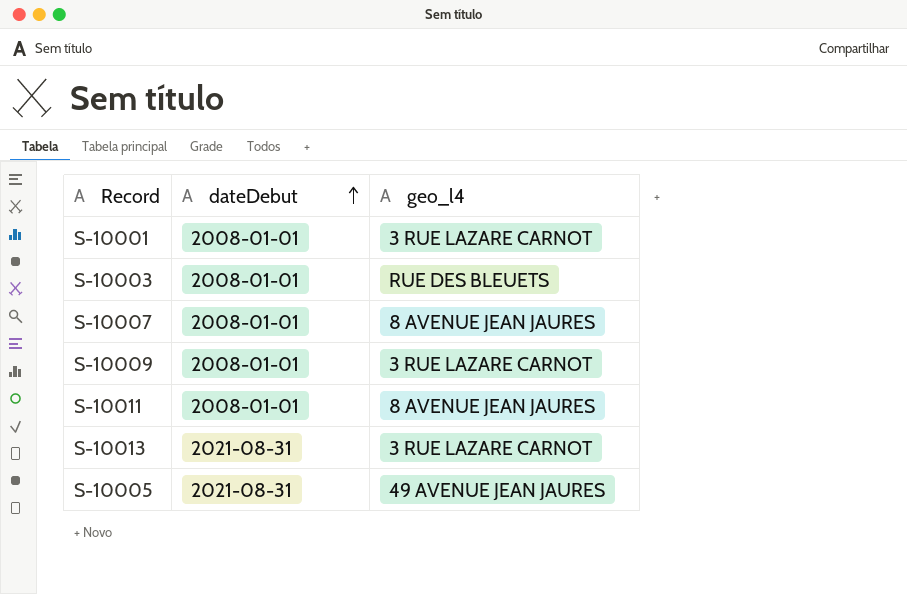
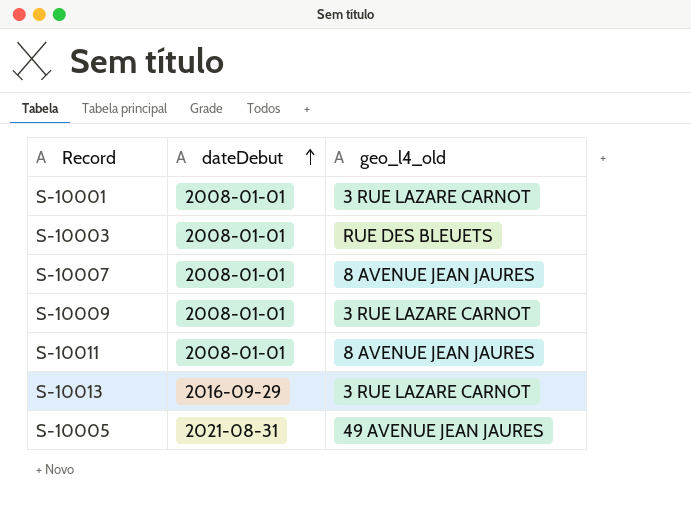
column name: geo_l4 -> geo_l4_old
S-10013 | dateDebut: 2021-08-31 -> 2016-09-29

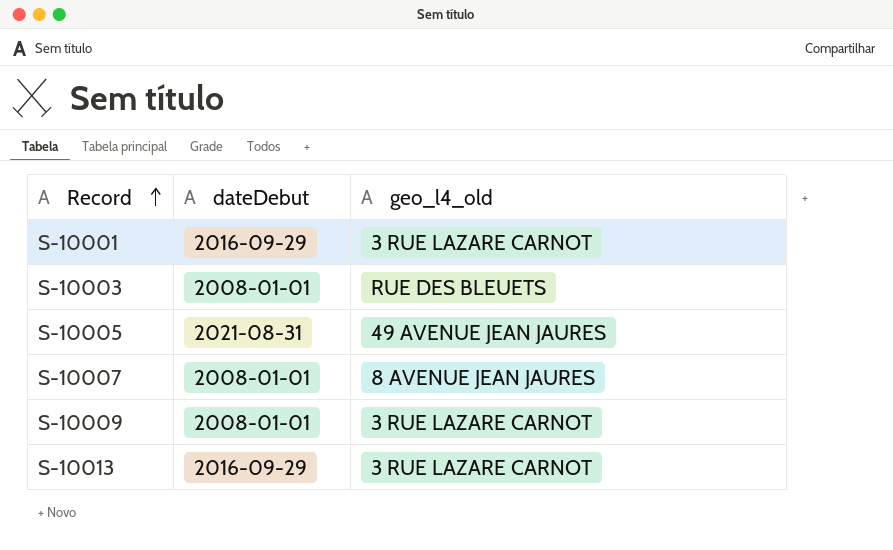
row order: dateDebut ascending -> Record ascending
row S-10011: 2008-01-01 | 8 AVENUE JEAN JAURES -> none
S-10001 | dateDebut: 2008-01-01 -> 2016-09-29

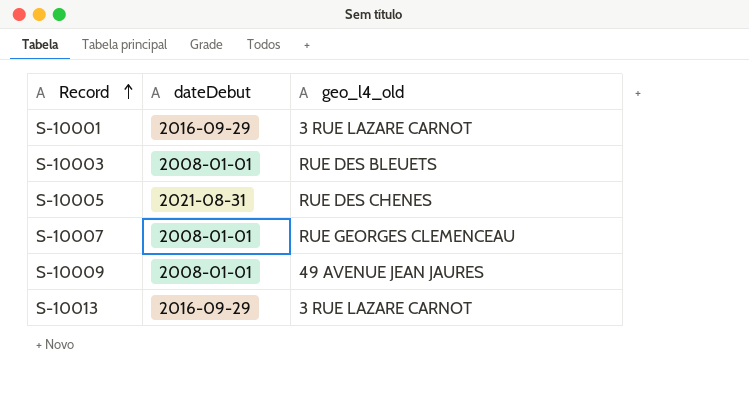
S-10005 | geo_l4_old: 49 AVENUE JEAN JAURES -> RUE DES CHENES
S-10007 | geo_l4_old: 8 AVENUE JEAN JAURES -> RUE GEORGES CLEMENCEAU
S-10009 | geo_l4_old: 3 RUE LAZARE CARNOT -> 49 AVENUE JEAN JAURES

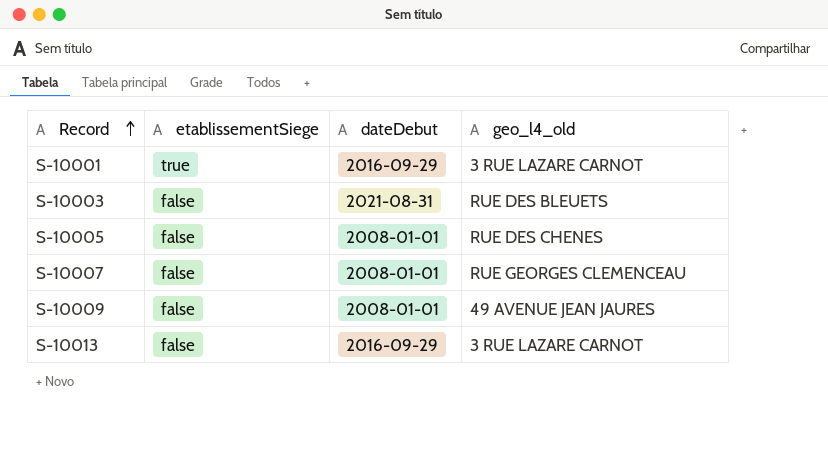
column etablissementSiege | position: none -> 2
S-10003 | dateDebut: 2008-01-01 -> 2021-08-31
S-10005 | dateDebut: 2021-08-31 -> 2008-01-01

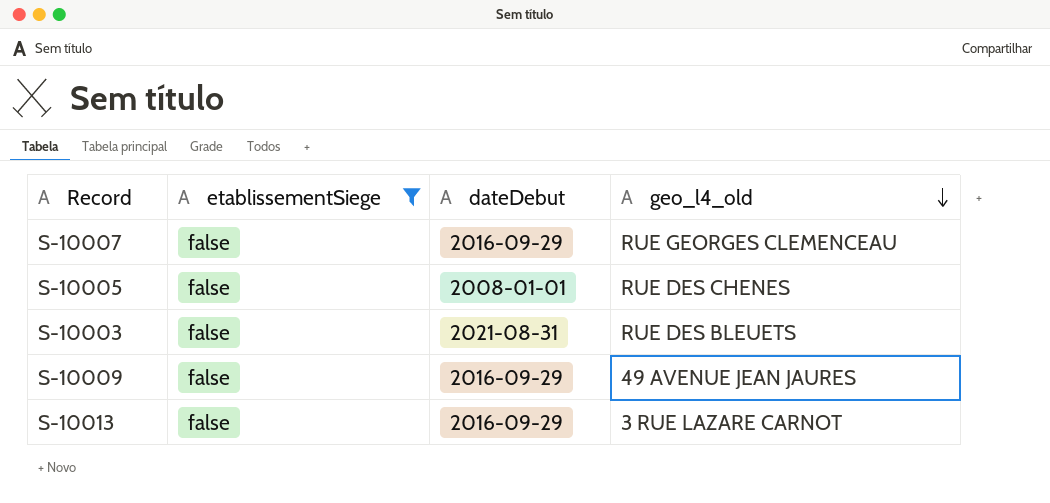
filter: none -> etablissementSiege = false
row order: Record ascending -> geo_l4_old descending
S-10007 | dateDebut: 2008-01-01 -> 2016-09-29
S-10009 | dateDebut: 2008-01-01 -> 2016-09-29

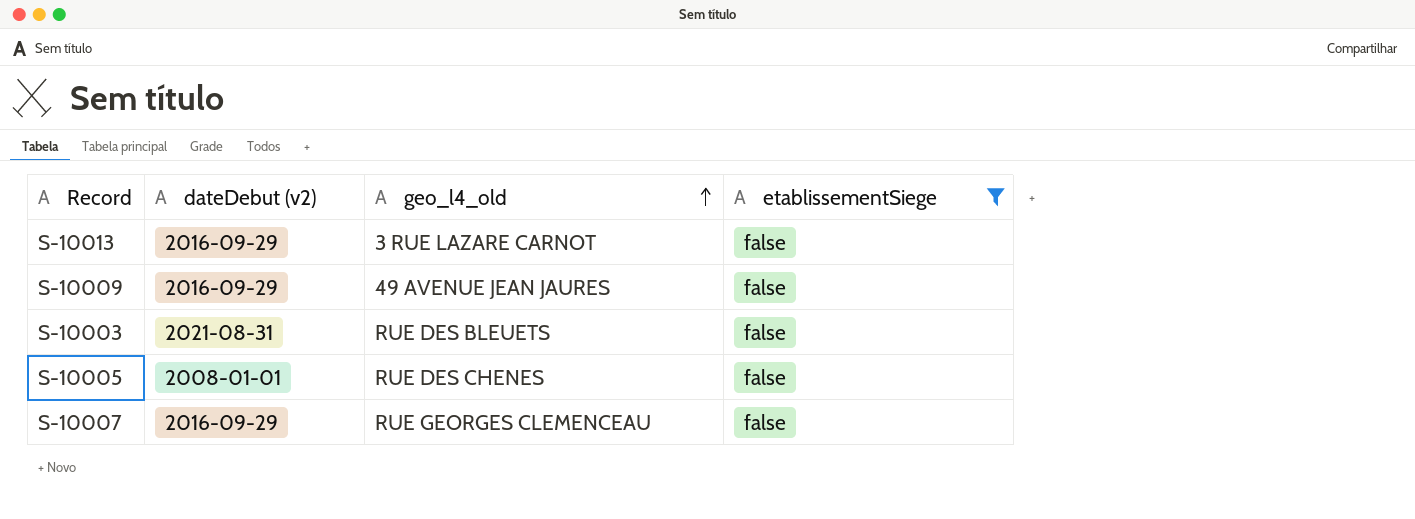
row order: geo_l4_old descending -> geo_l4_old ascending
column name: dateDebut -> dateDebut (v2)
column etablissementSiege | position: 2 -> 4

